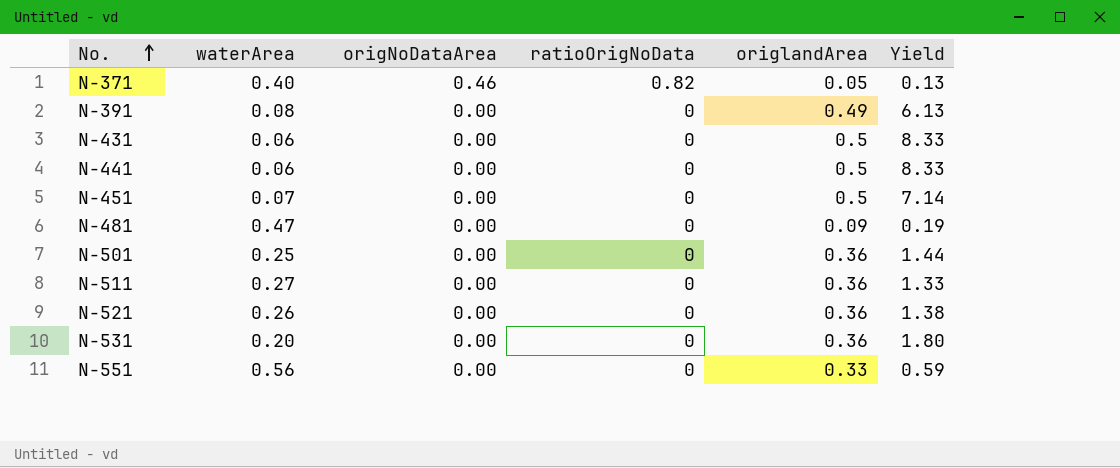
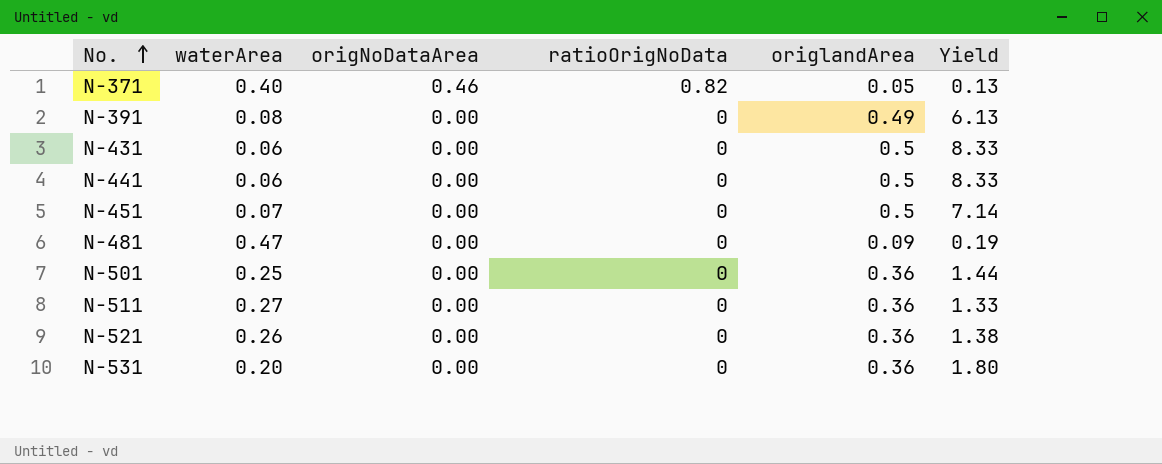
row N-551: 0.56 | 0.00 | 0 | 0.33 | 0.59 -> none

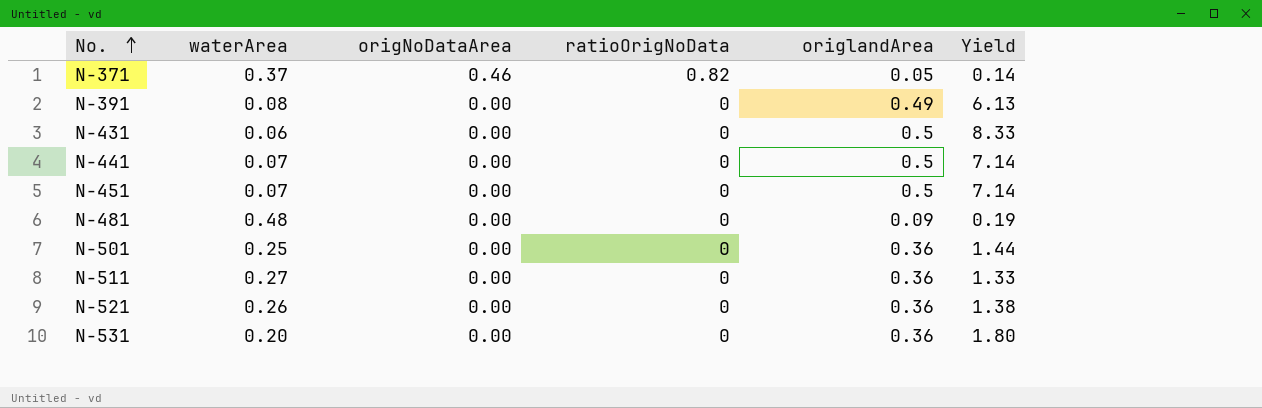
N-371 | waterArea: 0.40 -> 0.37
N-371 | Yield: 0.13 -> 0.14
N-441 | waterArea: 0.06 -> 0.07
N-441 | Yield: 8.33 -> 7.14
N-481 | waterArea: 0.47 -> 0.48

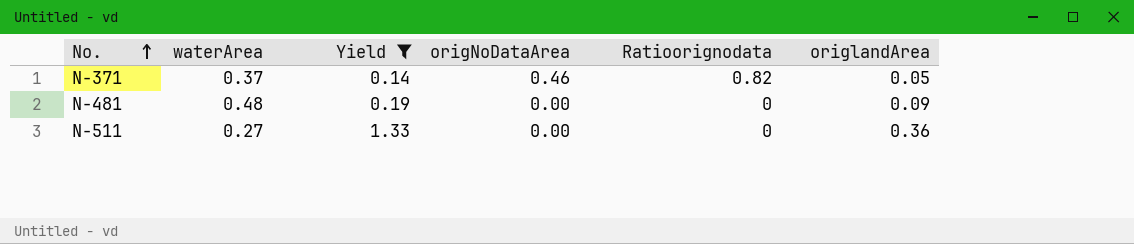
filter: none -> Yield <= 1.33
column Yield | position: 6 -> 3
column name: ratioOrigNoData -> Ratioorignodata

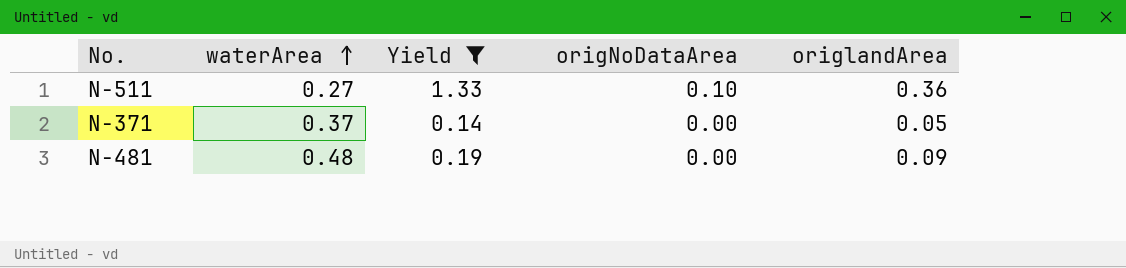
row order: No. ascending -> waterArea ascending
column Ratioorignodata | position: 5 -> none
N-511 | origNoDataArea: 0.00 -> 0.10
N-371 | origNoDataArea: 0.46 -> 0.00

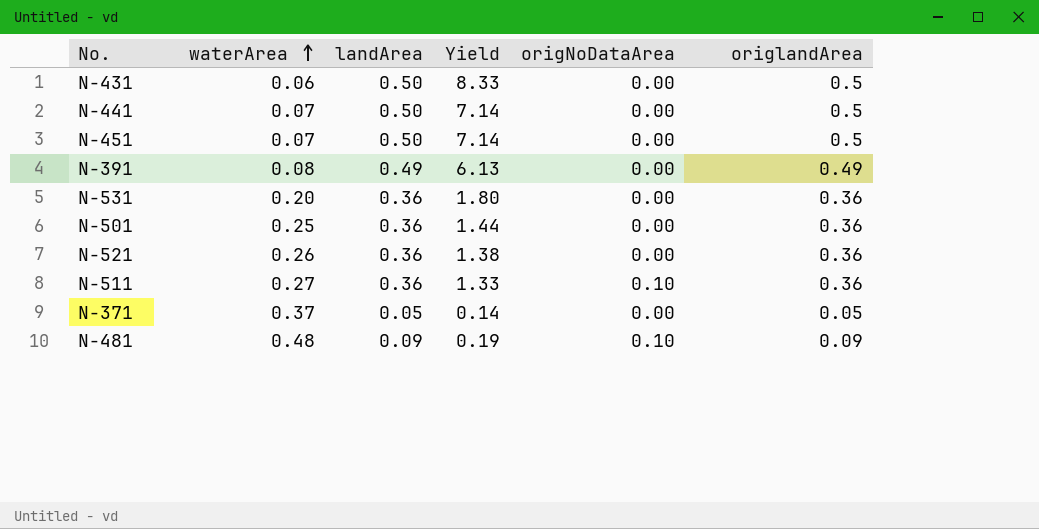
filter: Yield <= 1.33 -> none
column landArea | position: none -> 3
N-481 | origNoDataArea: 0.00 -> 0.10

